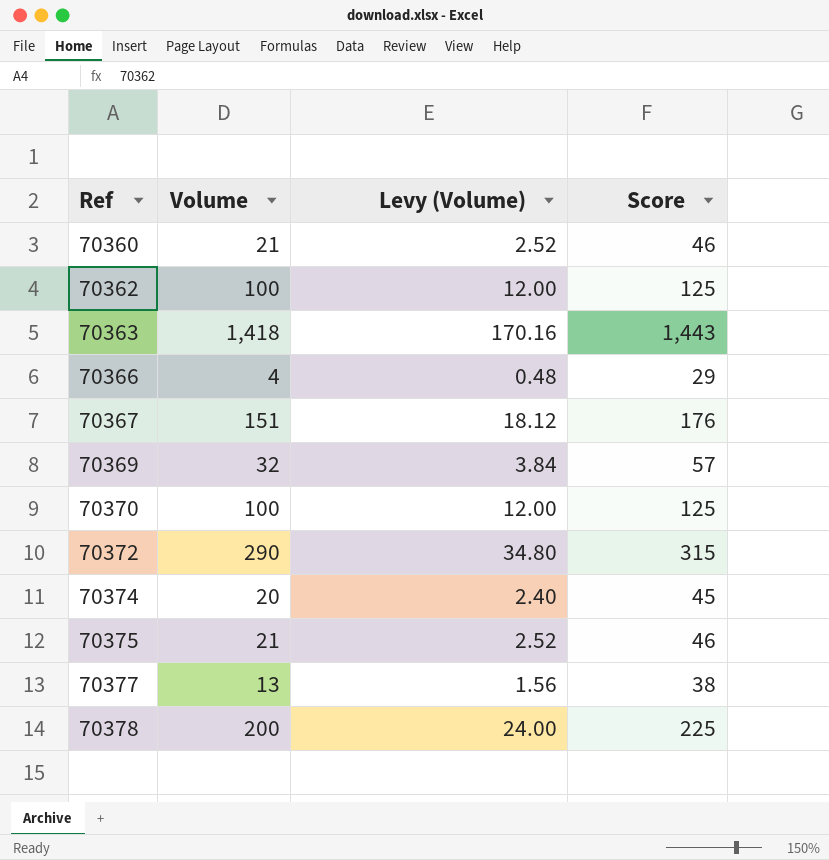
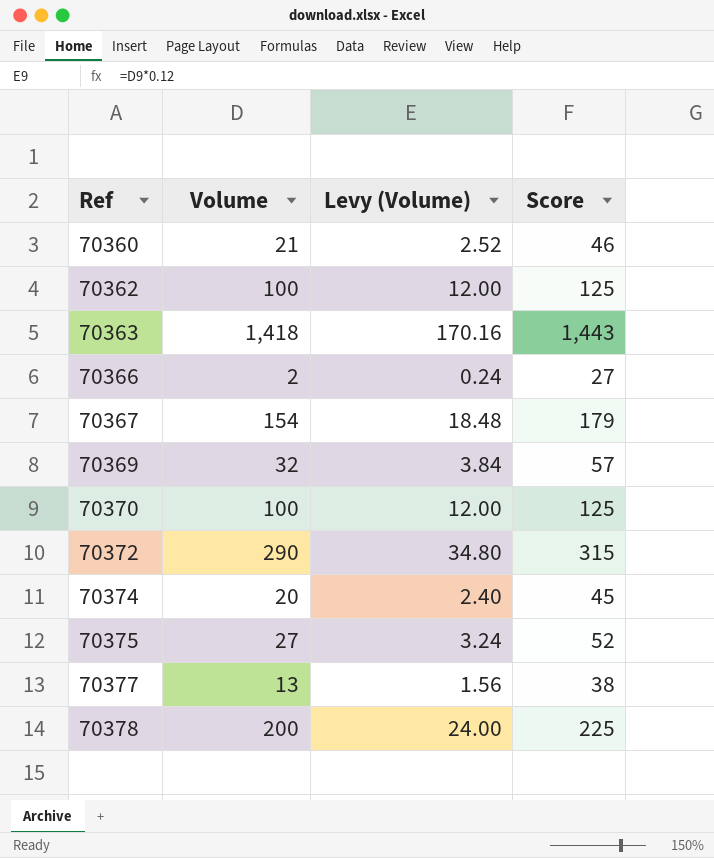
70366 | Volume: 4 -> 2
70366 | Levy (Volume): 0.48 -> 0.24
70366 | Score: 29 -> 27
70367 | Volume: 151 -> 154
70367 | Levy (Volume): 18.12 -> 18.48
70367 | Score: 176 -> 179
70375 | Volume: 21 -> 27
70375 | Levy (Volume): 2.52 -> 3.24
70375 | Score: 46 -> 52

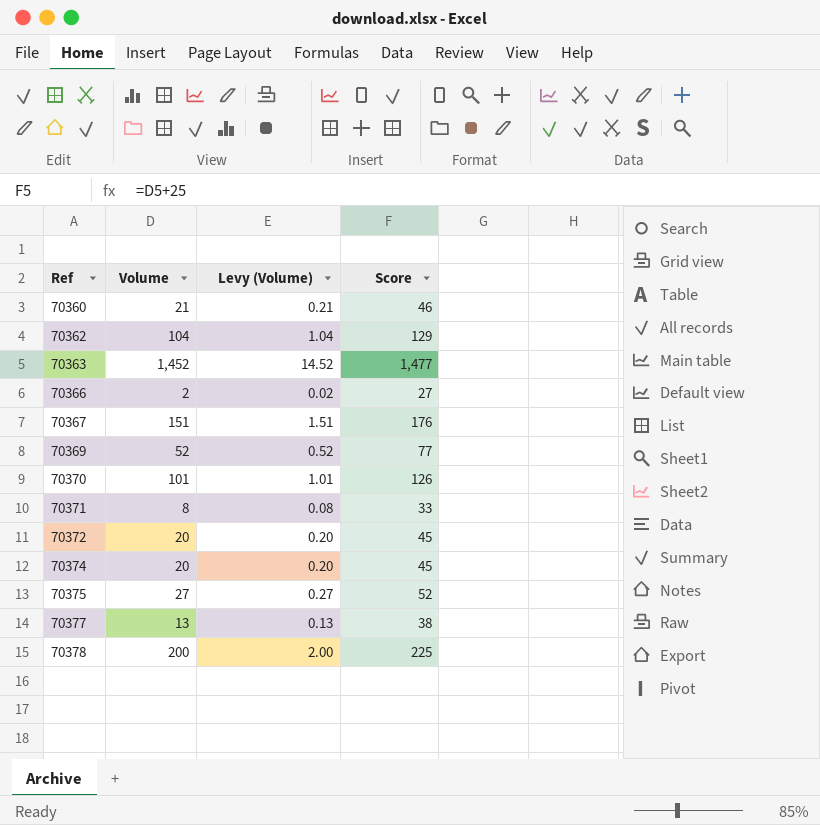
column Levy (Volume) | formula: [Volume] * 0.12 -> [Volume] * 0.01
70362 | Volume: 100 -> 104
70362 | Score: 125 -> 129
70363 | Volume: 1,418 -> 1,452
70363 | Score: 1,443 -> 1,477
70367 | Volume: 154 -> 151
70367 | Score: 179 -> 176
70369 | Volume: 32 -> 52
70369 | Score: 57 -> 77
70370 | Volume: 100 -> 101
70370 | Score: 125 -> 126
row 70371: none -> 8 | 0.08 | 33
70372 | Volume: 290 -> 20
70372 | Score: 315 -> 45

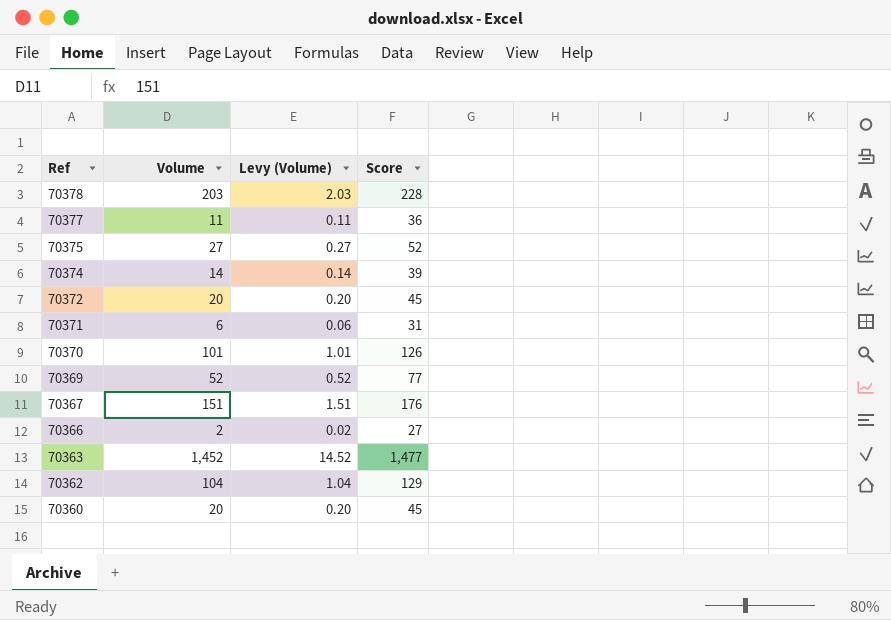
row order: Ref ascending -> Ref descending
70378 | Volume: 200 -> 203
70378 | Levy (Volume): 2.00 -> 2.03
70378 | Score: 225 -> 228
70377 | Volume: 13 -> 11
70377 | Levy (Volume): 0.13 -> 0.11
70377 | Score: 38 -> 36
70374 | Volume: 20 -> 14
70374 | Levy (Volume): 0.20 -> 0.14
70374 | Score: 45 -> 39
70371 | Volume: 8 -> 6
70371 | Levy (Volume): 0.08 -> 0.06
70371 | Score: 33 -> 31
70360 | Volume: 21 -> 20
70360 | Levy (Volume): 0.21 -> 0.20
70360 | Score: 46 -> 45

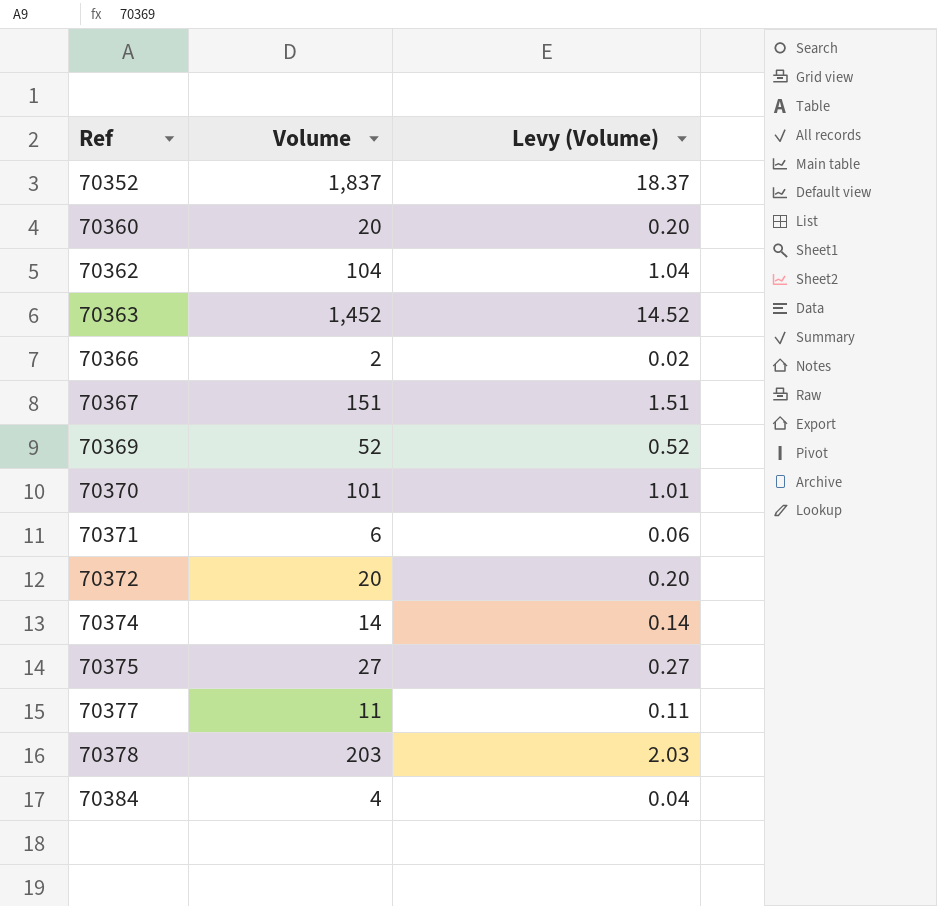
row order: Ref descending -> Ref ascending
column Score | formula: [Volume] + 25 -> none
row 70352: none -> 1,837 | 18.37
row 70384: none -> 4 | 0.04

